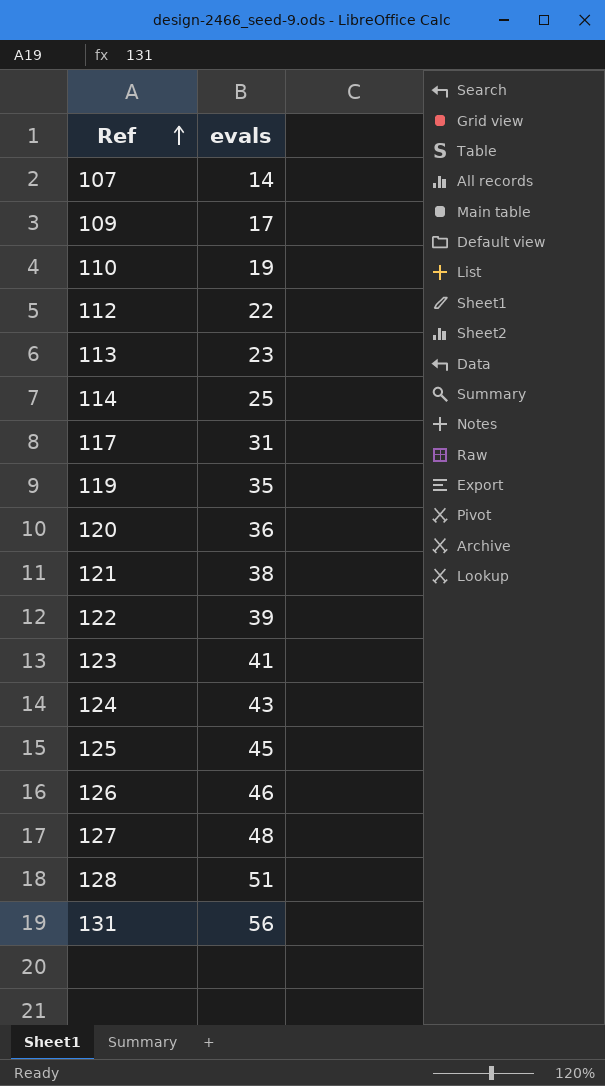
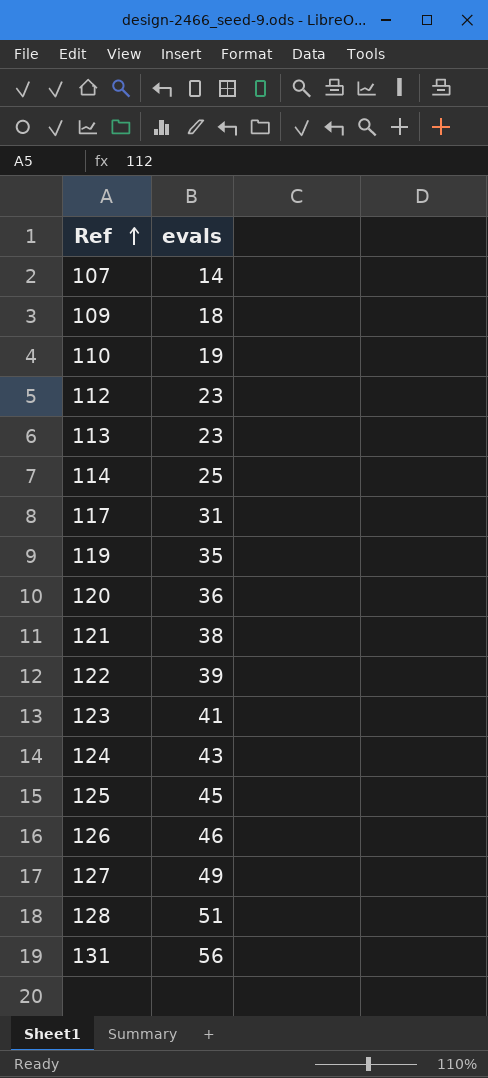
109 | evals: 17 -> 18
112 | evals: 22 -> 23
127 | evals: 48 -> 49

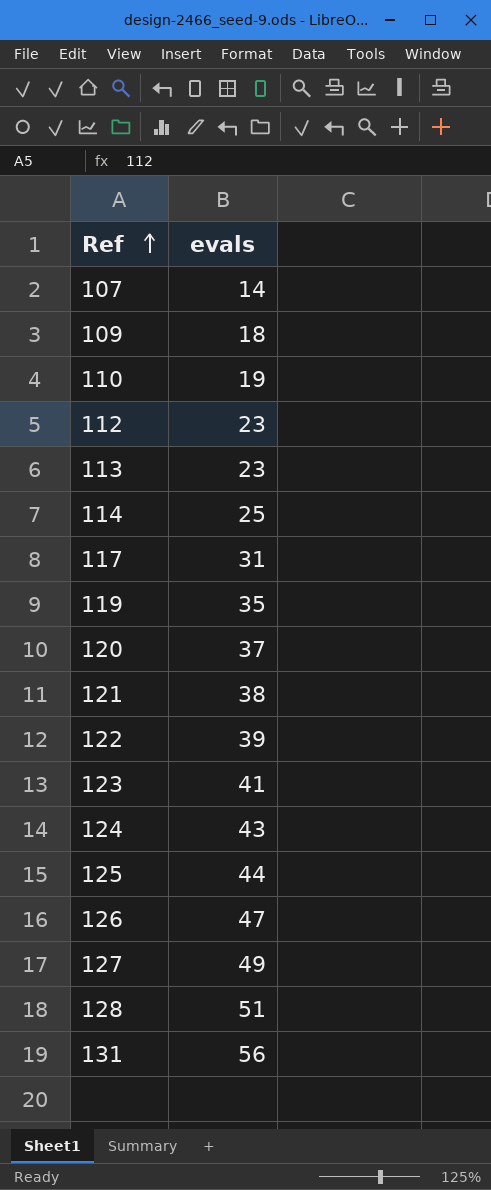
120 | evals: 36 -> 37
125 | evals: 45 -> 44
126 | evals: 46 -> 47

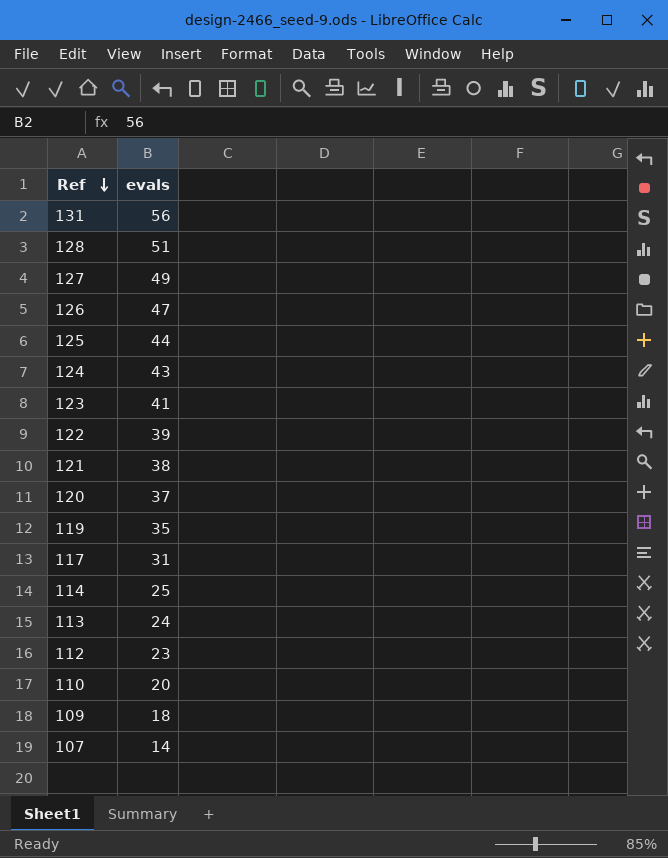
row order: Ref ascending -> Ref descending
113 | evals: 23 -> 24
110 | evals: 19 -> 20

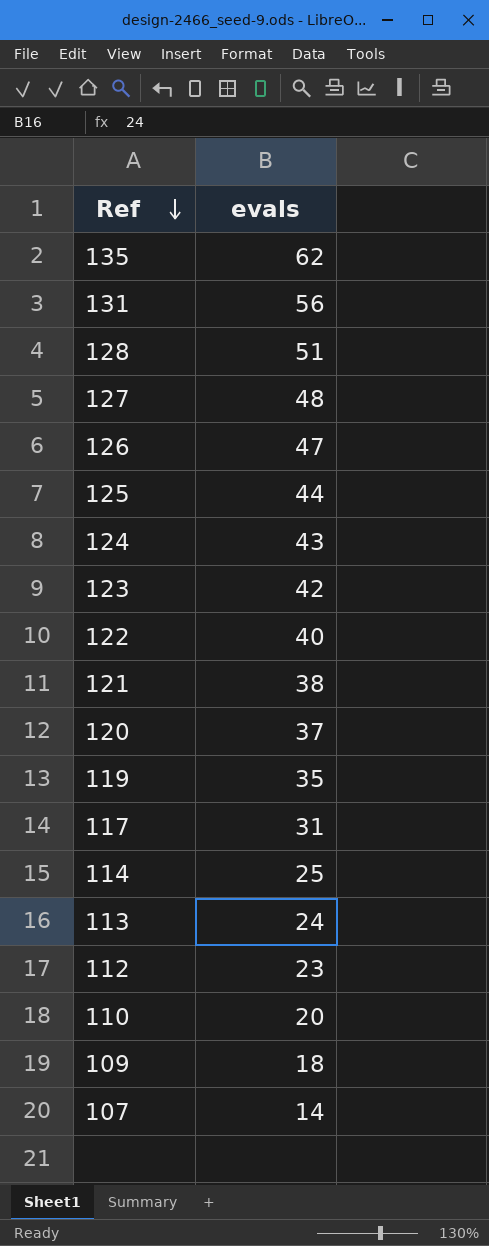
row 135: none -> 62
127 | evals: 49 -> 48
123 | evals: 41 -> 42
122 | evals: 39 -> 40

